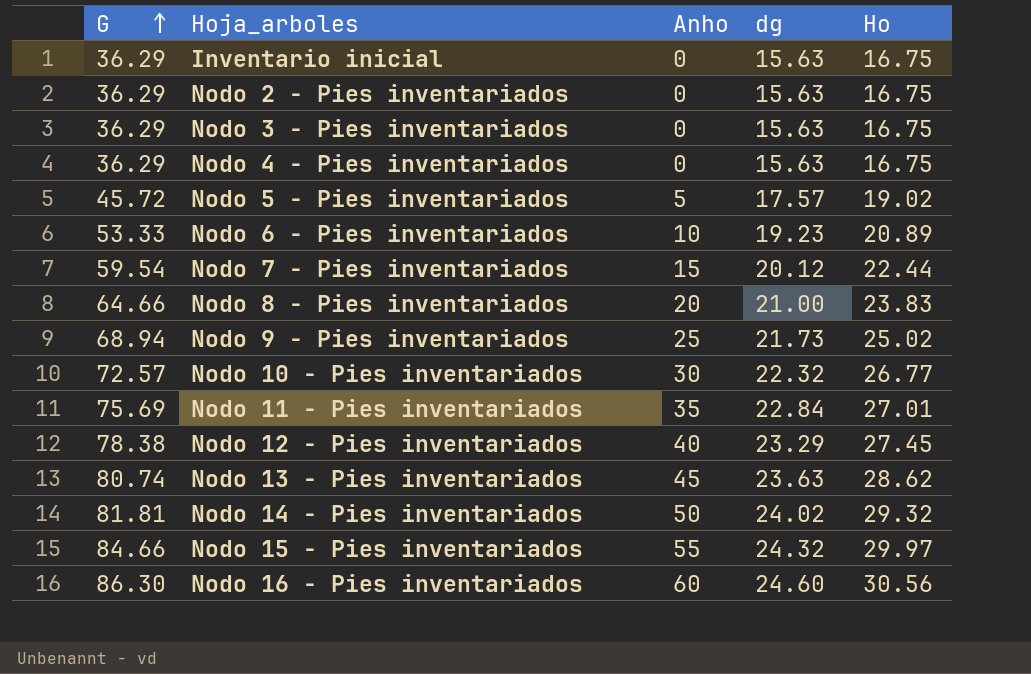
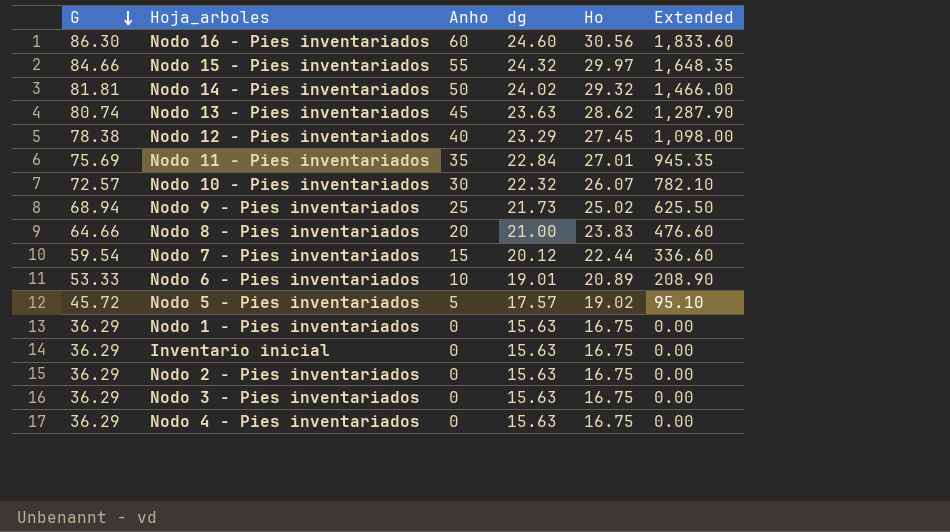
row order: G ascending -> G descending
column Extended | formula: none -> [Anho] * [Ho]
Nodo 10 - Pies inventariados | Ho: 26.77 -> 26.07
Nodo 6 - Pies inventariados | dg: 19.23 -> 19.01
row Nodo 1 - Pies inventariados: none -> 36.29 | 0 | 15.63 | 16.75 | 0.00

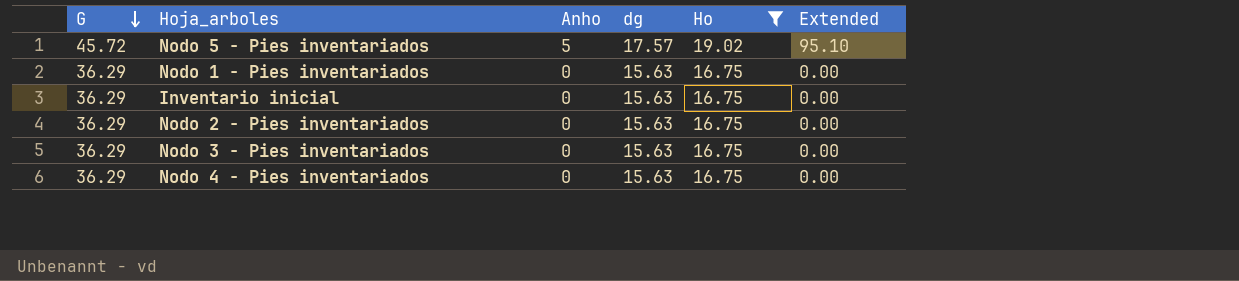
filter: none -> Ho <= 19.02

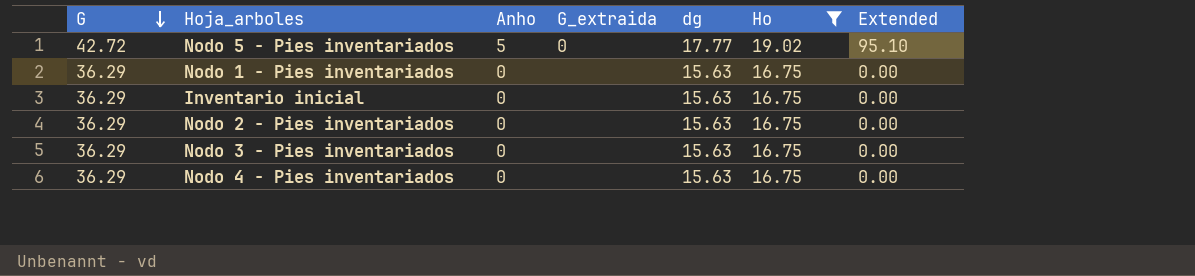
column G_extraida | position: none -> 4
Nodo 5 - Pies inventariados | G: 45.72 -> 42.72
Nodo 5 - Pies inventariados | dg: 17.57 -> 17.77

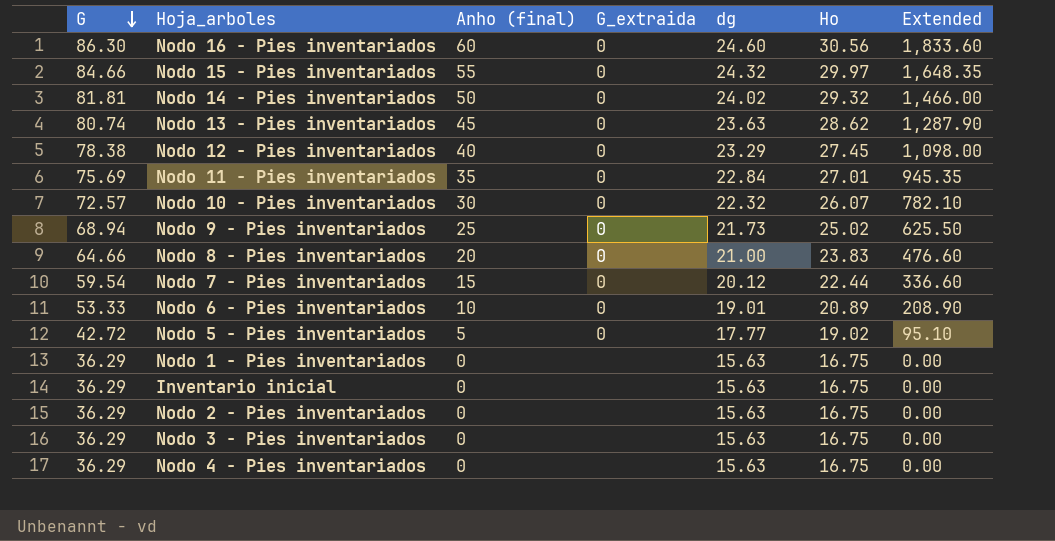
filter: Ho <= 19.02 -> none
column name: Anho -> Anho (final)

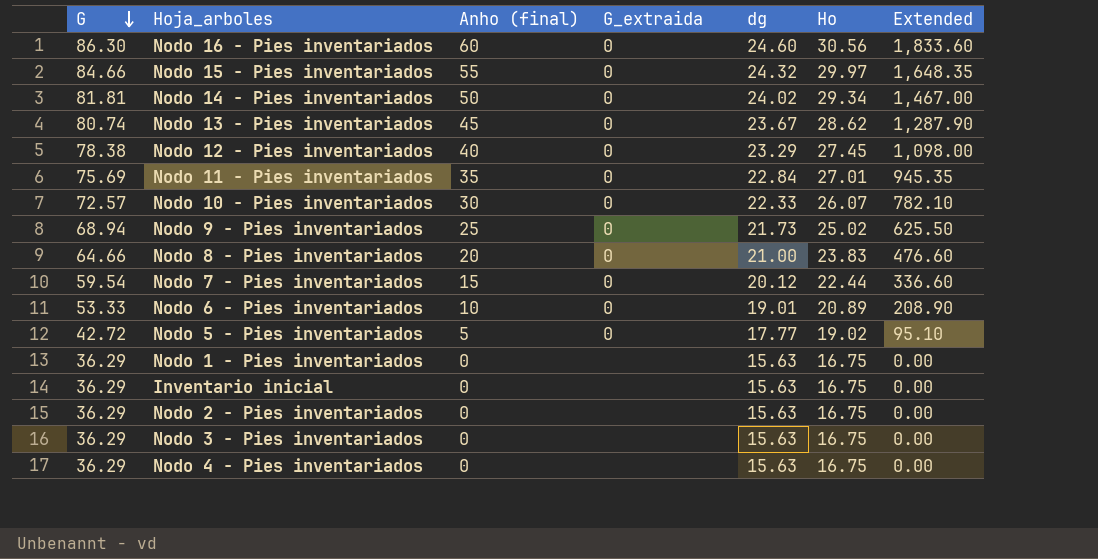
Nodo 14 - Pies inventariados | Ho: 29.32 -> 29.34
Nodo 14 - Pies inventariados | Extended: 1,466.00 -> 1,467.00
Nodo 13 - Pies inventariados | dg: 23.63 -> 23.67
Nodo 10 - Pies inventariados | dg: 22.32 -> 22.33

